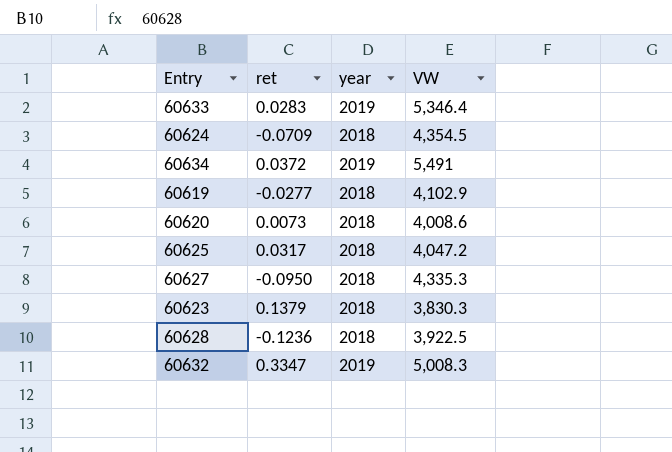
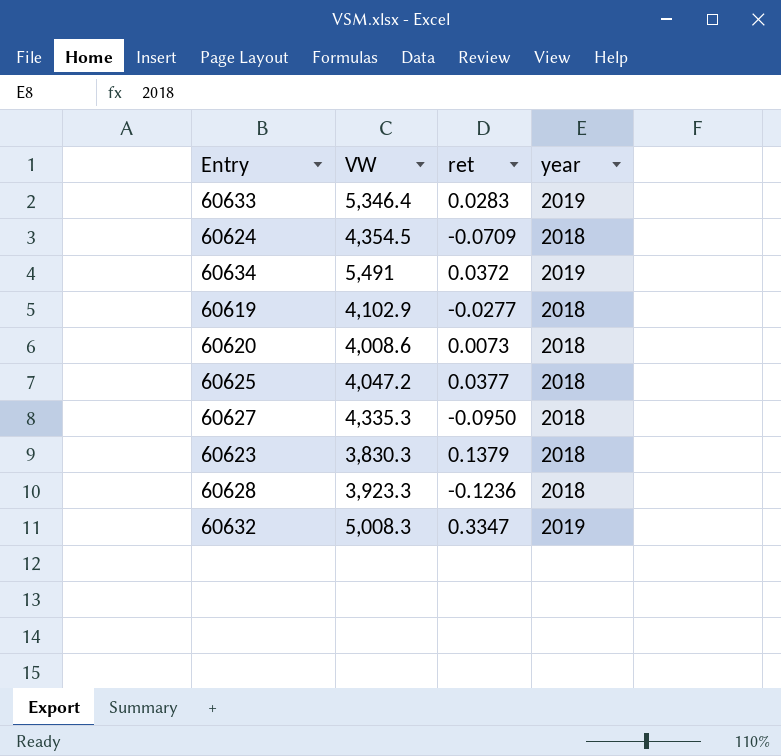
column VW | position: 4 -> 2
60625 | ret: 0.0317 -> 0.0377
60628 | VW: 3,922.5 -> 3,923.3

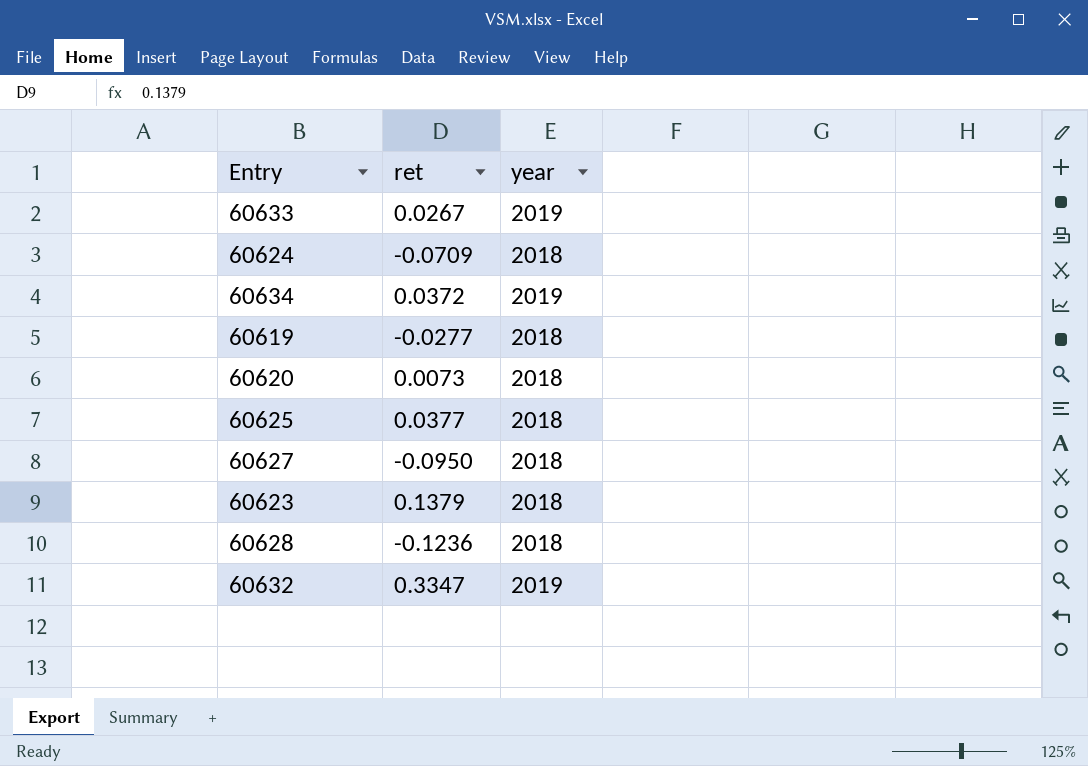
column VW | position: 2 -> none
60633 | ret: 0.0283 -> 0.0267

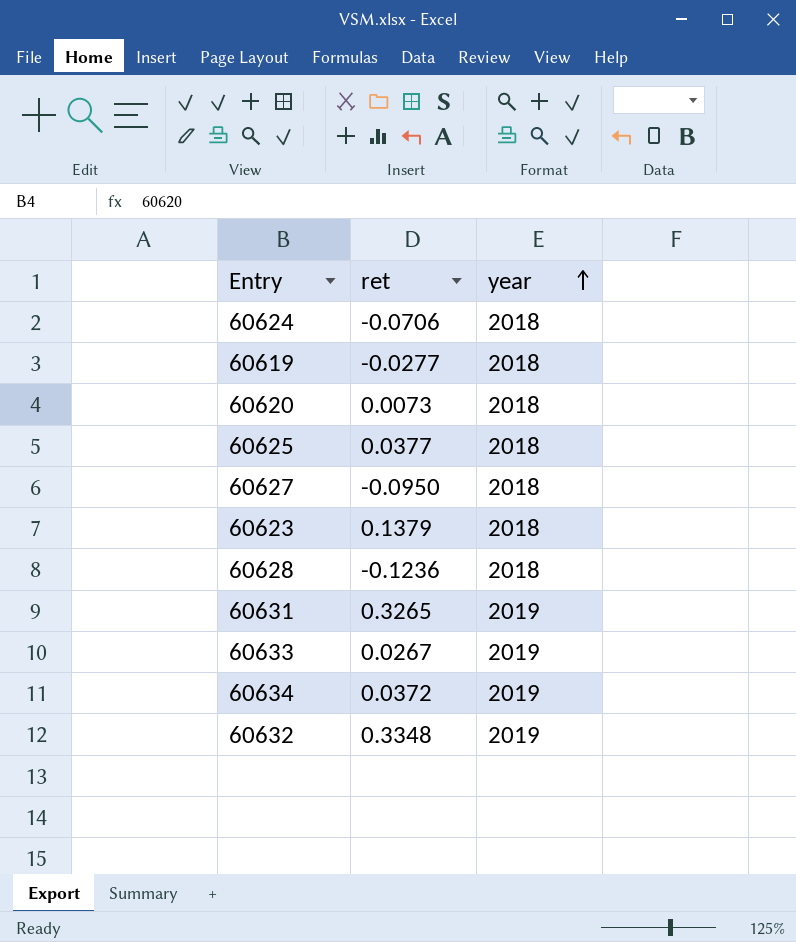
row order: none -> year ascending
60624 | ret: -0.0709 -> -0.0706
row 60631: none -> 0.3265 | 2019
60632 | ret: 0.3347 -> 0.3348

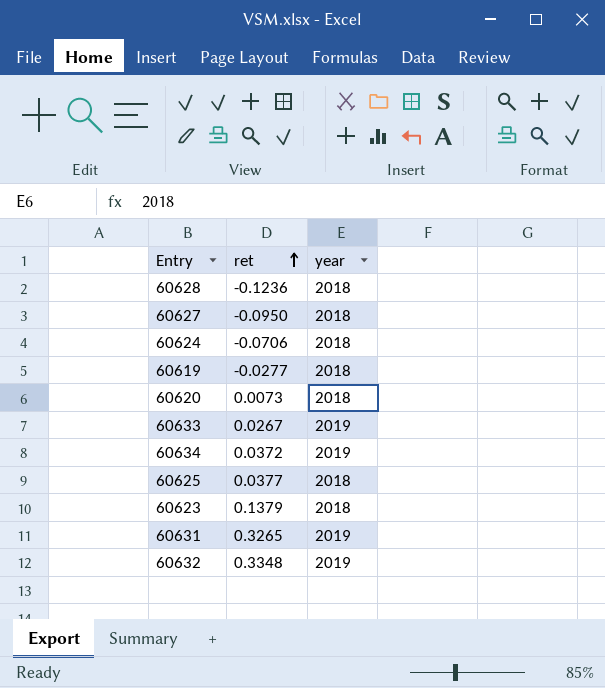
row order: year ascending -> ret ascending

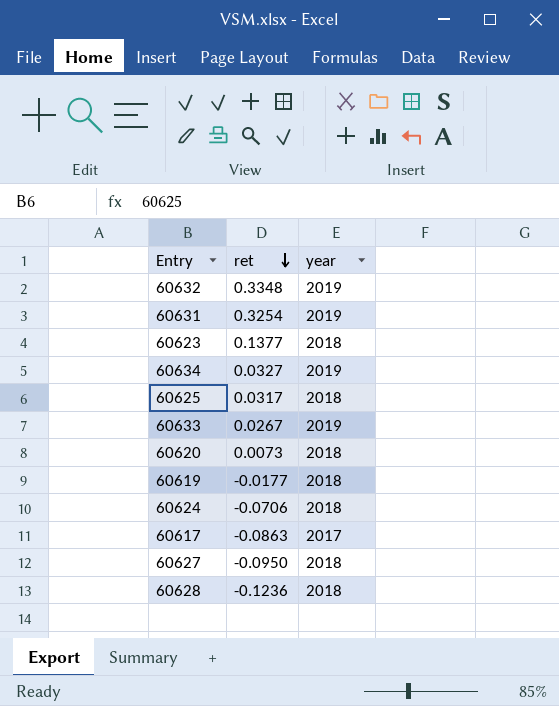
row order: ret ascending -> ret descending
60631 | ret: 0.3265 -> 0.3254
60623 | ret: 0.1379 -> 0.1377
60634 | ret: 0.0372 -> 0.0327
60625 | ret: 0.0377 -> 0.0317
60619 | ret: -0.0277 -> -0.0177
row 60617: none -> -0.0863 | 2017

